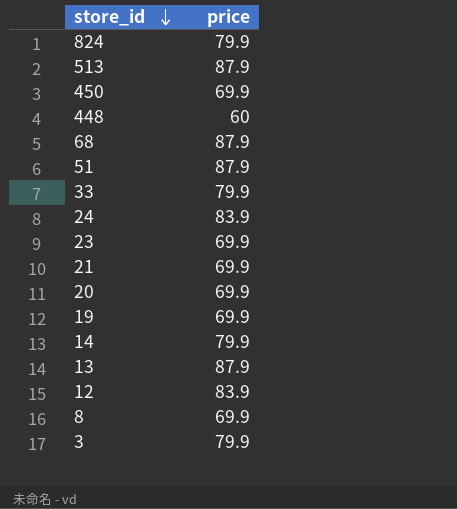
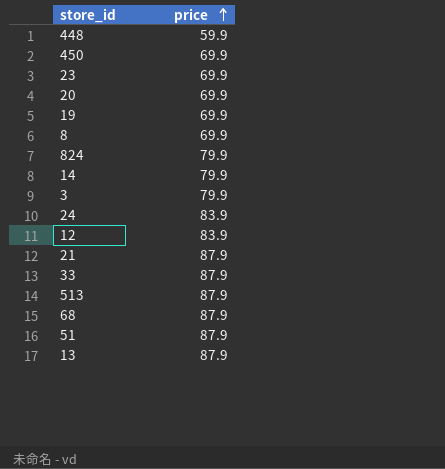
row order: store_id descending -> price ascending
448 | price: 60 -> 59.9
21 | price: 69.9 -> 87.9
33 | price: 79.9 -> 87.9

